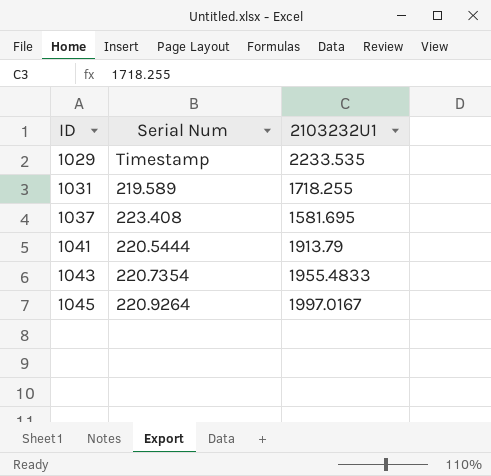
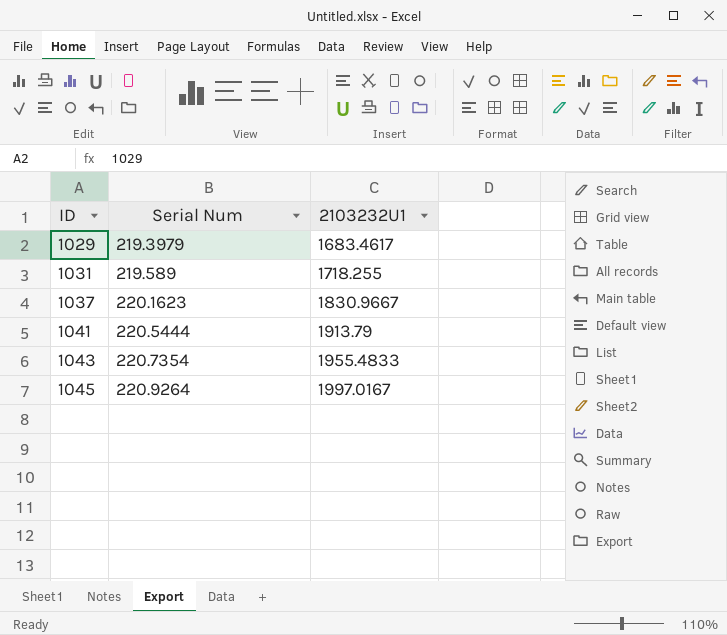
1029 | Serial Num: Timestamp -> 219.3979
1029 | 2103232U1: 2233.535 -> 1683.4617
1037 | Serial Num: 223.408 -> 220.1623
1037 | 2103232U1: 1581.695 -> 1830.9667

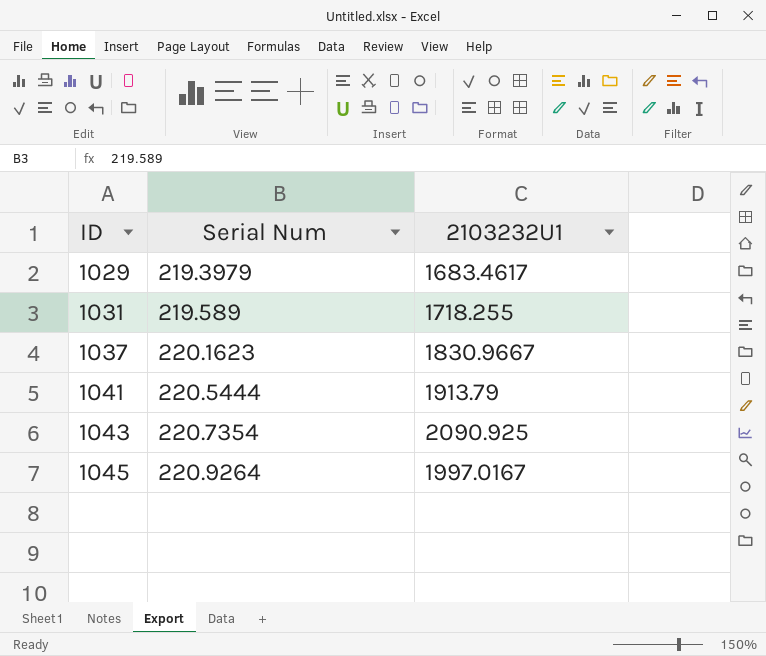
1043 | 2103232U1: 1955.4833 -> 2090.925

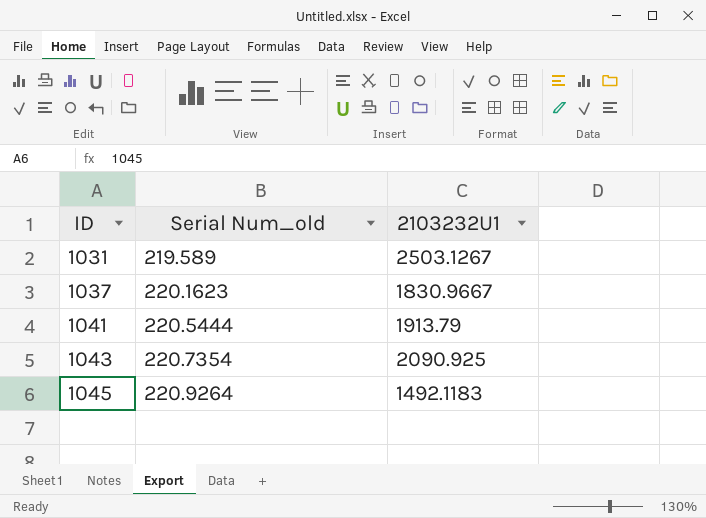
column name: Serial Num -> Serial Num_old
row 1029: 219.3979 | 1683.4617 -> none
1031 | 2103232U1: 1718.255 -> 2503.1267
1045 | 2103232U1: 1997.0167 -> 1492.1183

